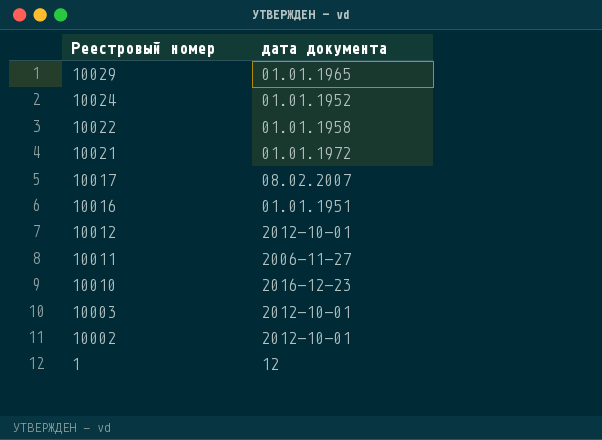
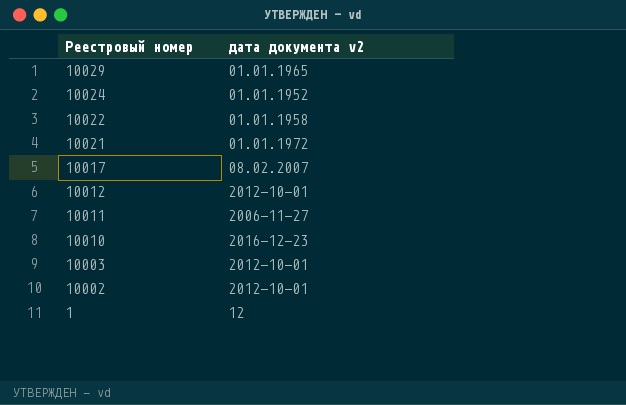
column name: дата документа -> дата документа v2
row 10016: 01.01.1951 -> none

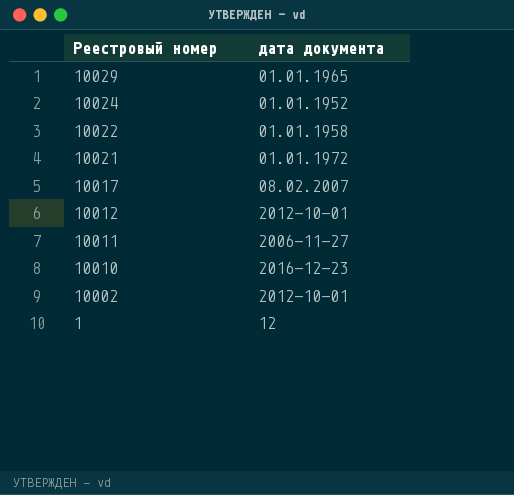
column name: дата документа v2 -> дата документа
row 10003: 2012-10-01 -> none

